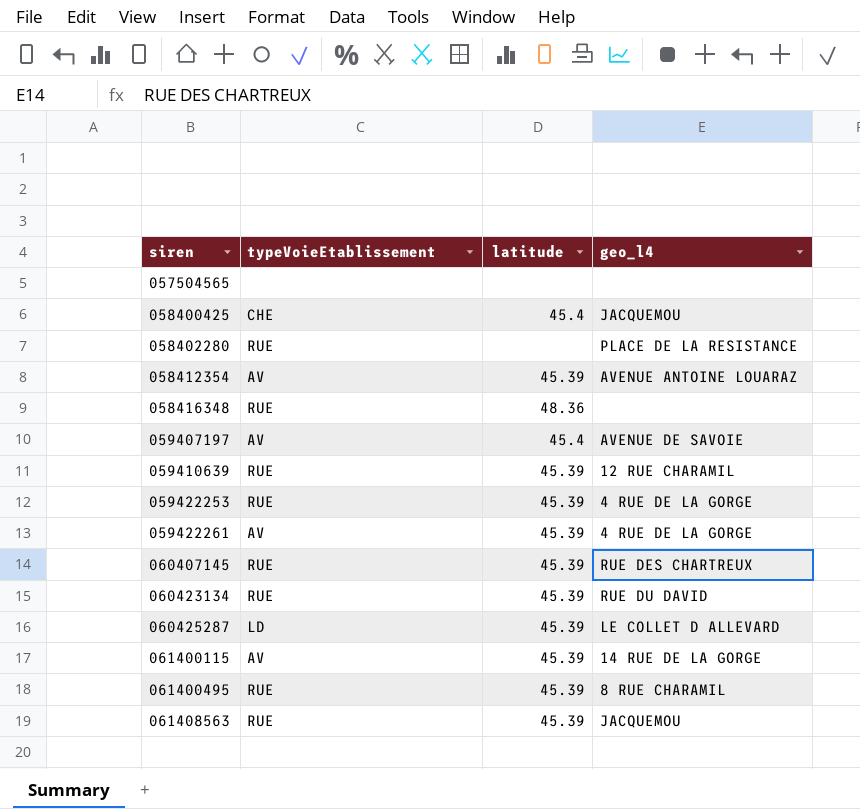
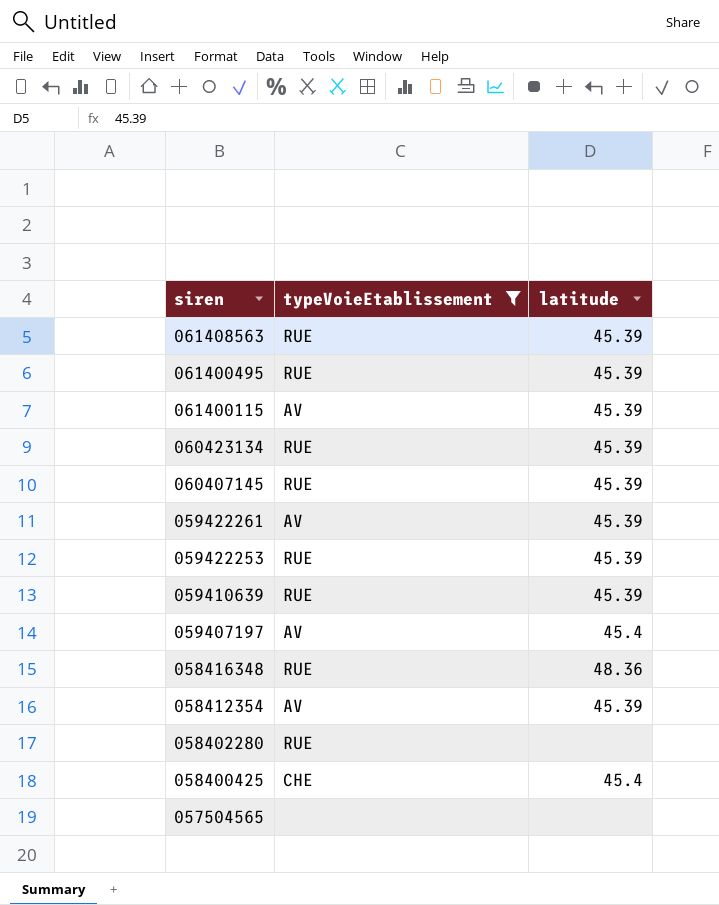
filter: none -> typeVoieEtablissement != LD
row order: siren ascending -> siren descending
column geo_l4 | position: 4 -> none

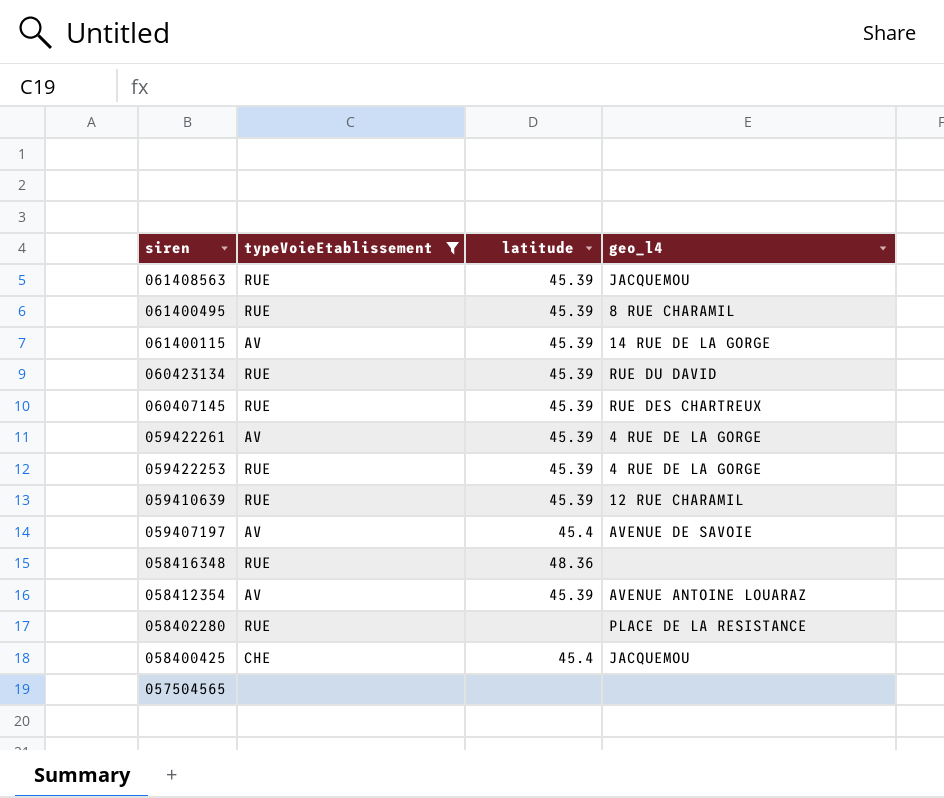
column geo_l4 | position: none -> 4

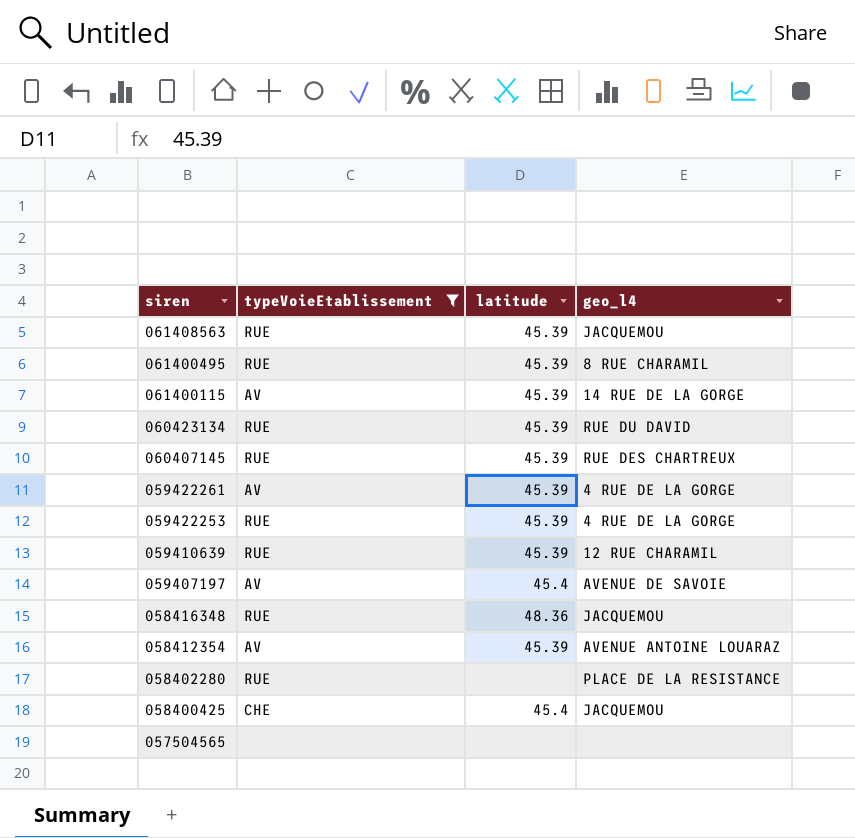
058416348 | geo_l4: none -> JACQUEMOU

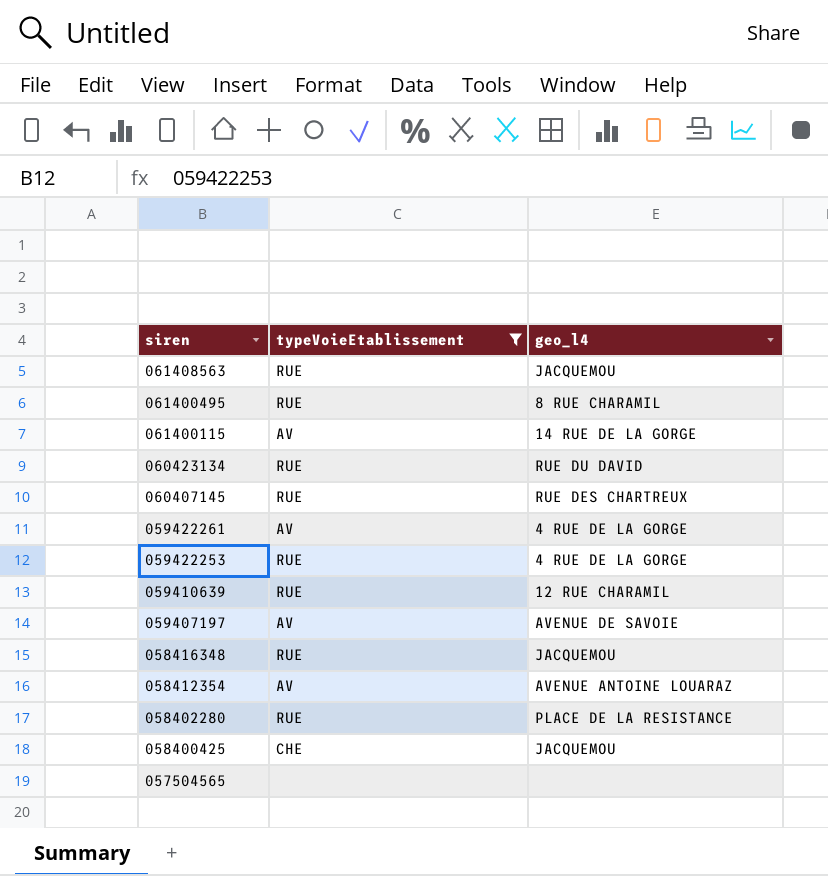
column latitude | position: 3 -> none

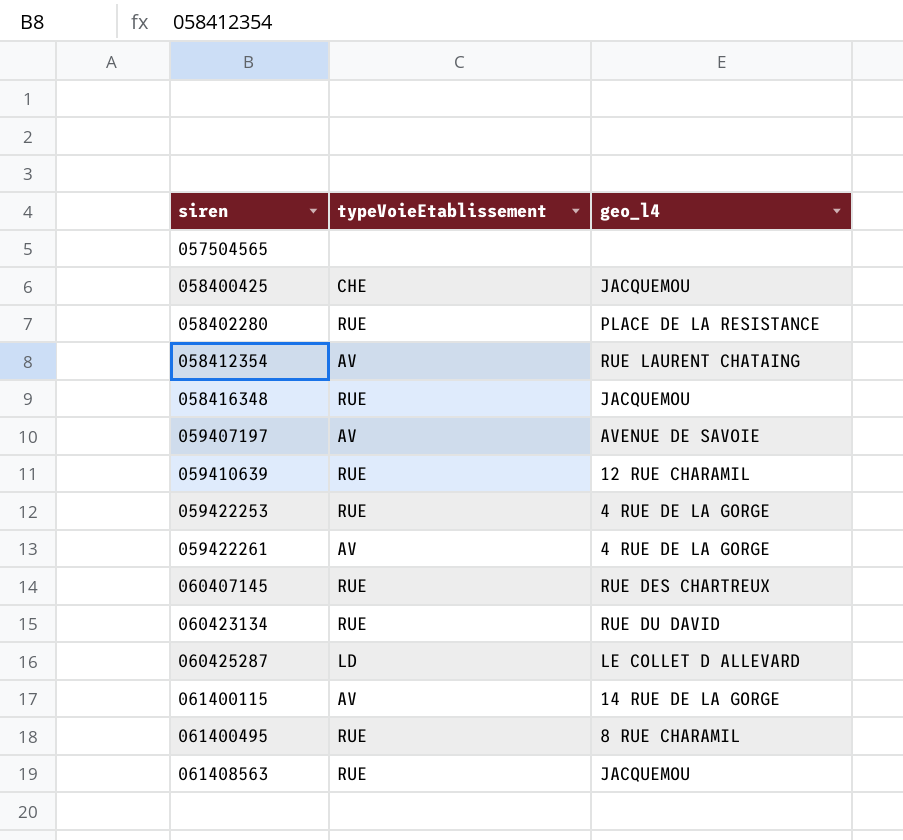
filter: typeVoieEtablissement != LD -> none
row order: siren descending -> siren ascending
058412354 | geo_l4: AVENUE ANTOINE LOUARAZ -> RUE LAURENT CHATAING

